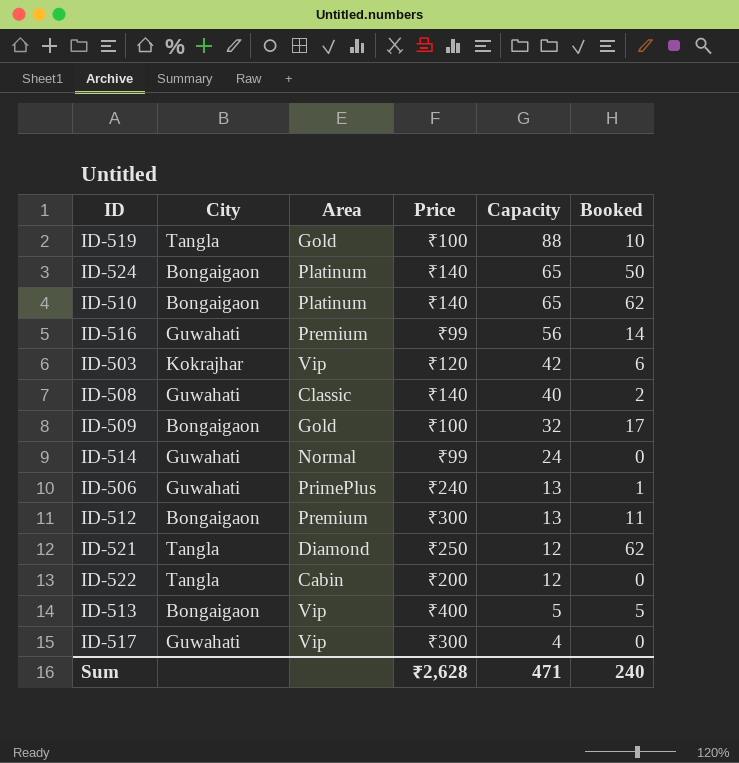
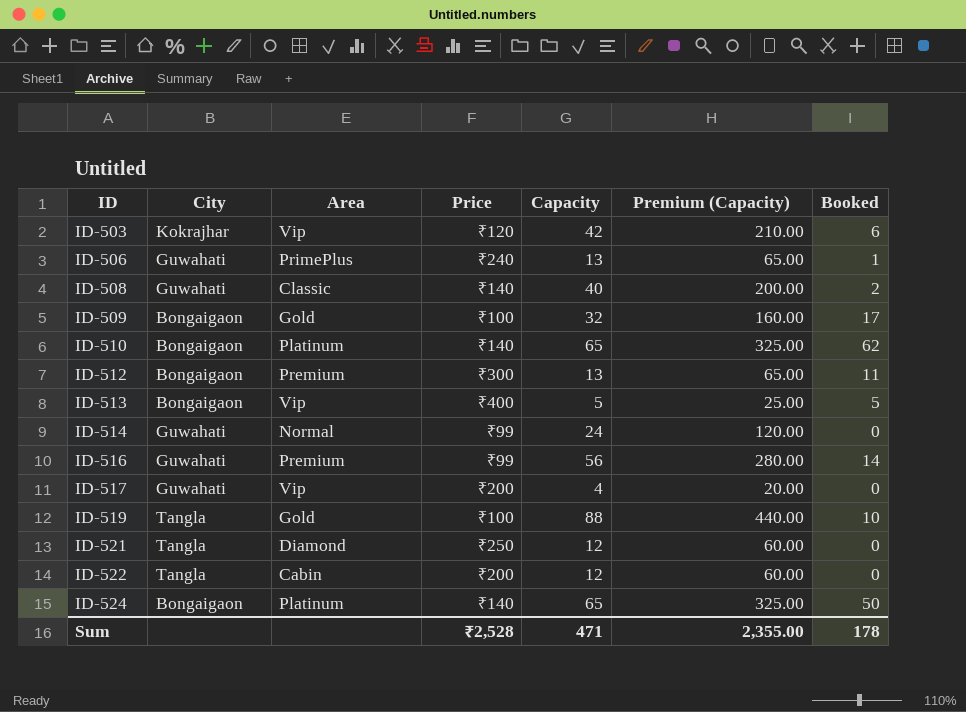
row order: Capacity descending -> ID ascending
column Premium (Capacity) | formula: none -> [Capacity] * 5
ID-517 | Price: ₹300 -> ₹200
ID-521 | Booked: 62 -> 0
Sum | Price: ₹2,628 -> ₹2,528
Sum | Booked: 240 -> 178

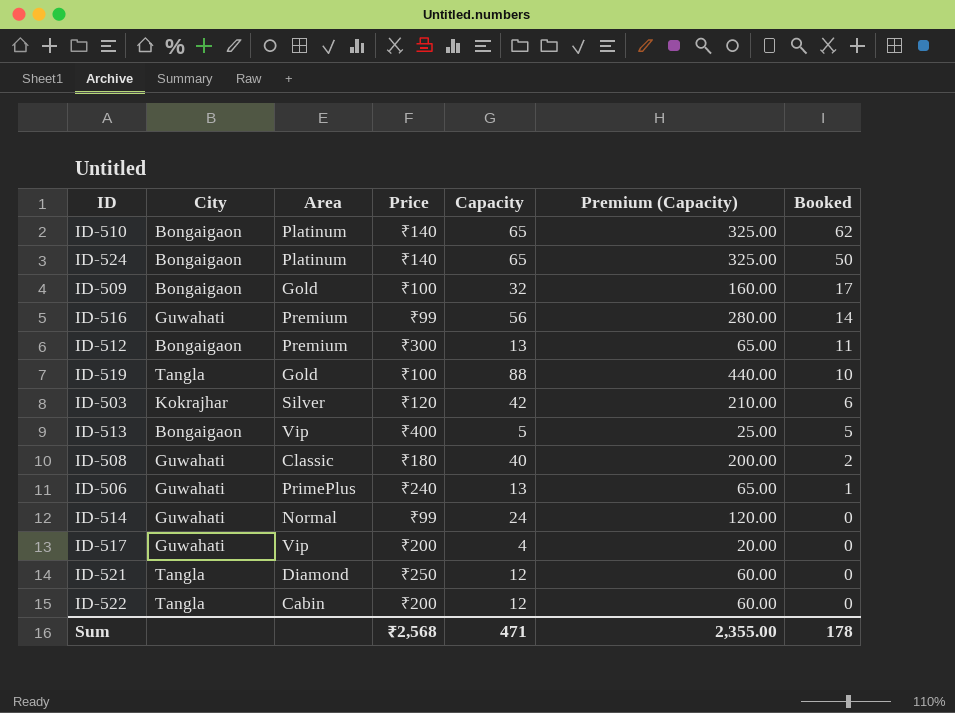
row order: ID ascending -> Booked descending
ID-503 | Area: Vip -> Silver
ID-508 | Price: ₹140 -> ₹180
Sum | Price: ₹2,528 -> ₹2,568

